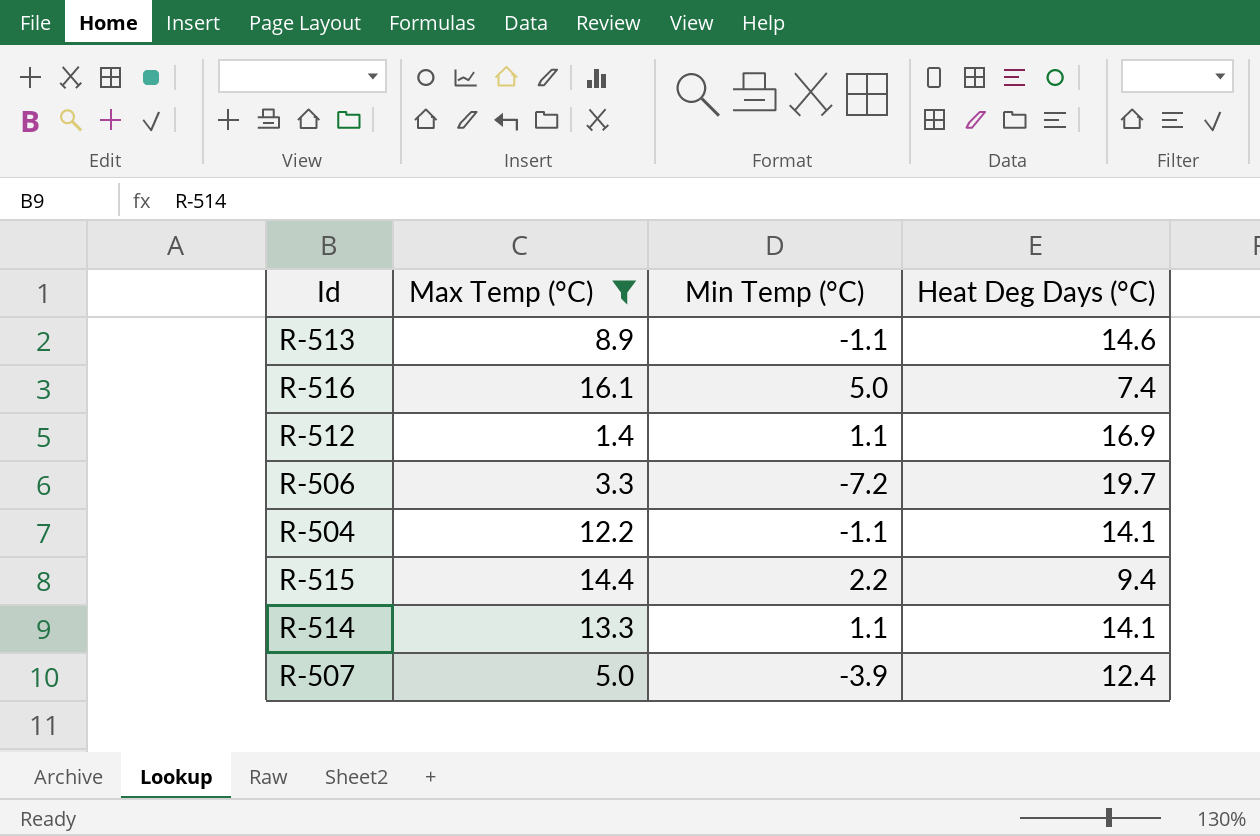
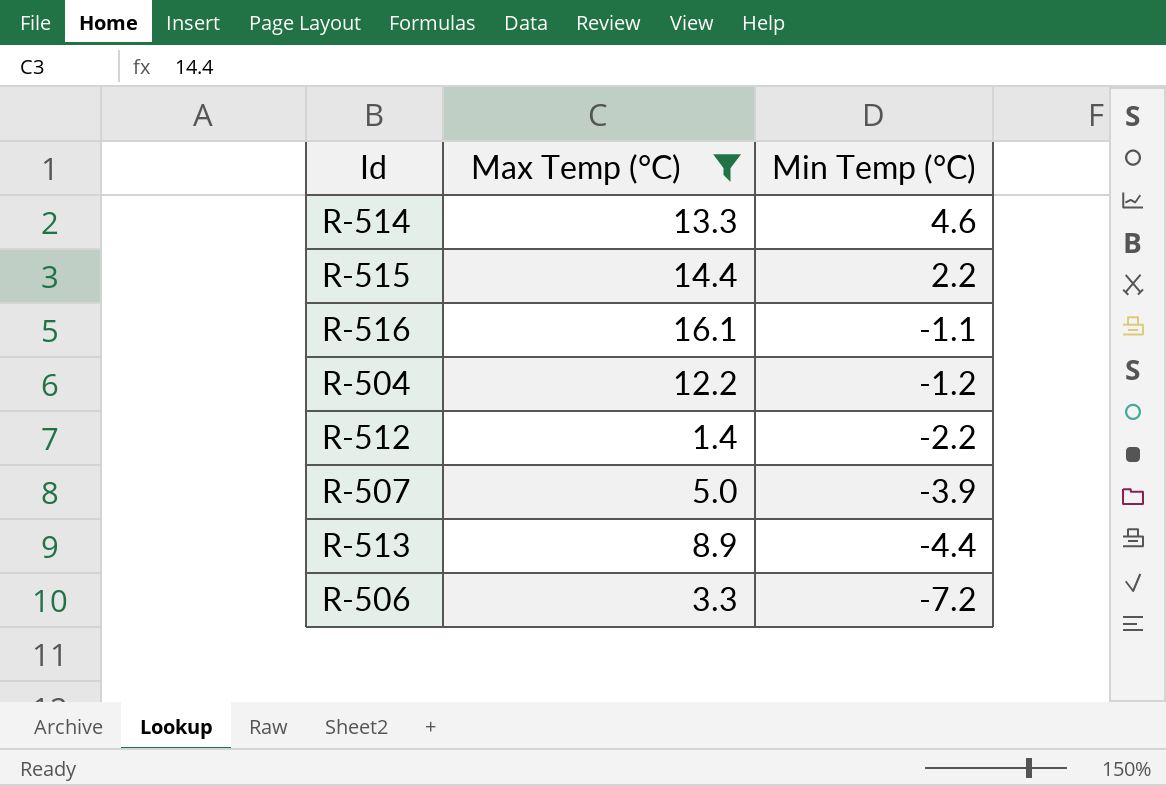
row order: none -> Min Temp (°C) descending
column Heat Deg Days (°C) | position: 4 -> none
R-514 | Min Temp (°C): 1.1 -> 4.6
R-516 | Min Temp (°C): 5.0 -> -1.1
R-504 | Min Temp (°C): -1.1 -> -1.2
R-512 | Min Temp (°C): 1.1 -> -2.2
R-513 | Min Temp (°C): -1.1 -> -4.4

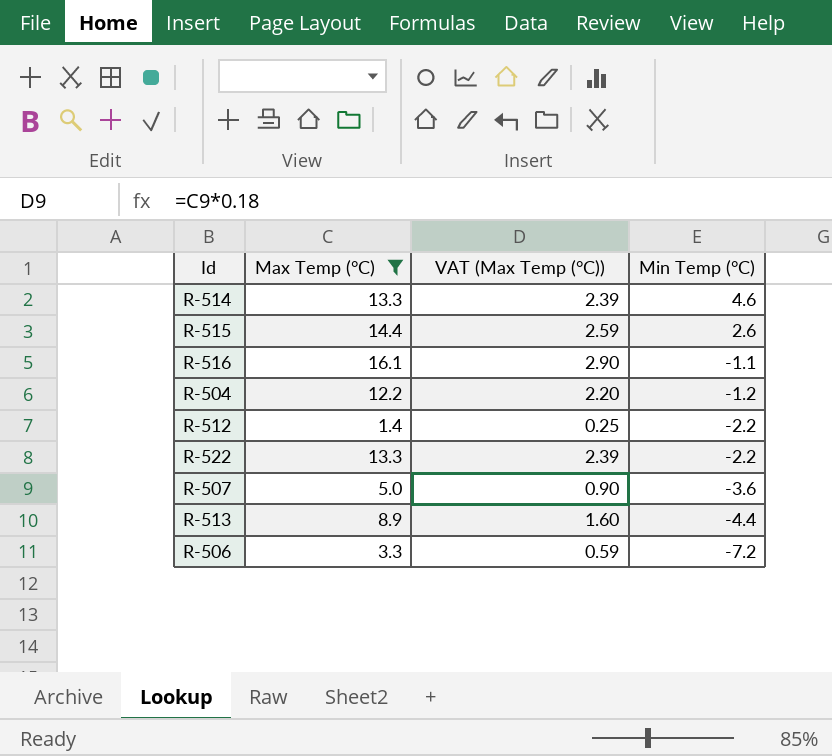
column VAT (Max Temp (°C)) | formula: none -> [Max Temp (°C)] * 0.18
R-515 | Min Temp (°C): 2.2 -> 2.6
row R-522: none -> 13.3 | 2.39 | -2.2
R-507 | Min Temp (°C): -3.9 -> -3.6

